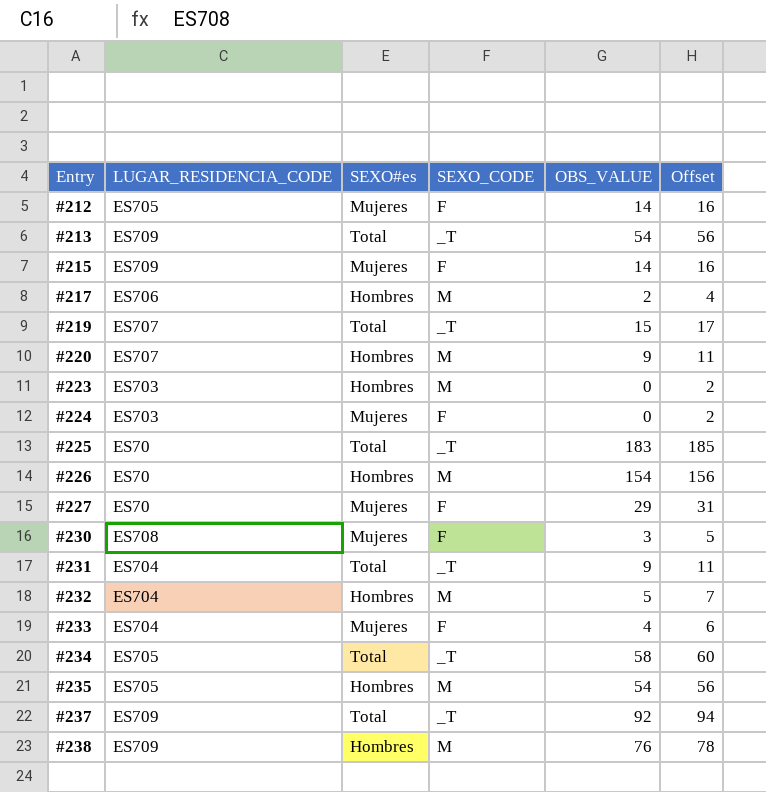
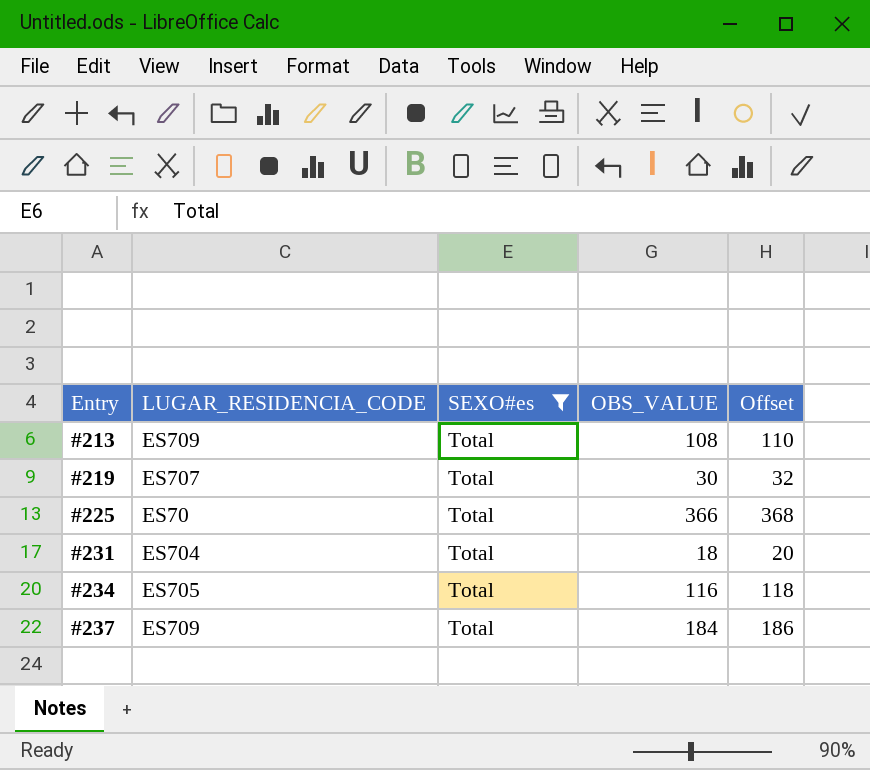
filter: none -> SEXO#es = Total
column SEXO_CODE | position: 4 -> none
#213 | OBS_VALUE: 54 -> 108
#213 | Offset: 56 -> 110
#219 | OBS_VALUE: 15 -> 30
#219 | Offset: 17 -> 32
#225 | OBS_VALUE: 183 -> 366
#225 | Offset: 185 -> 368
#231 | OBS_VALUE: 9 -> 18
#231 | Offset: 11 -> 20
#234 | OBS_VALUE: 58 -> 116
#234 | Offset: 60 -> 118
#237 | OBS_VALUE: 92 -> 184
#237 | Offset: 94 -> 186

